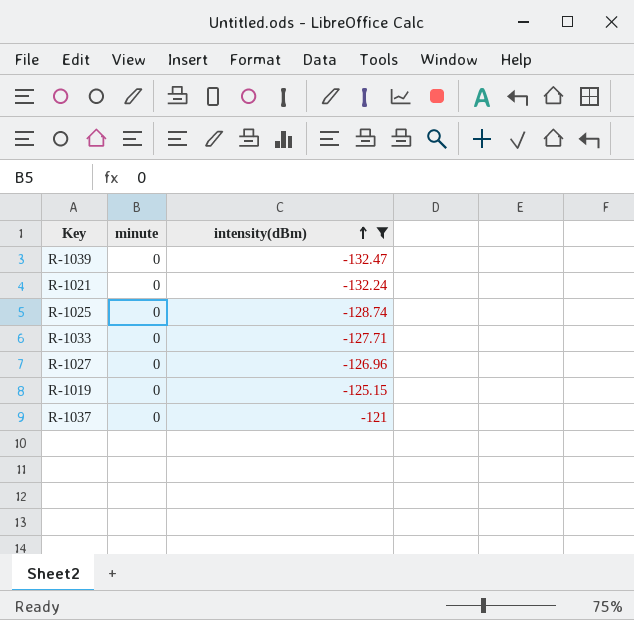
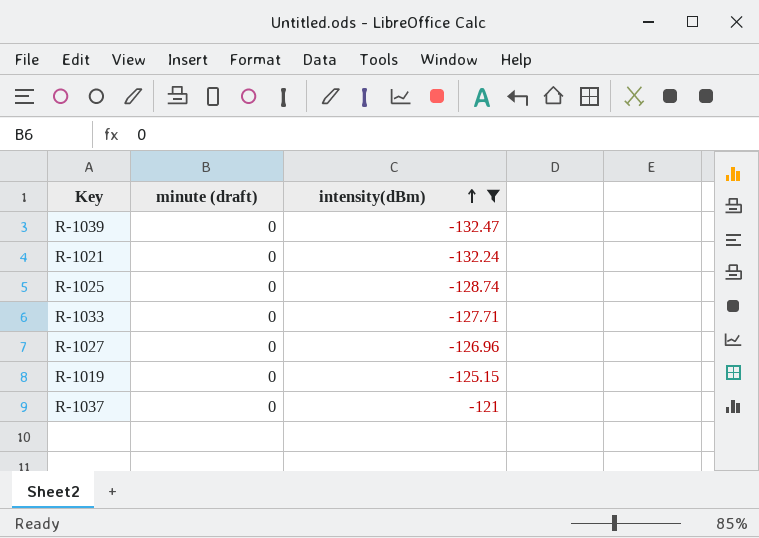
column name: minute -> minute (draft)

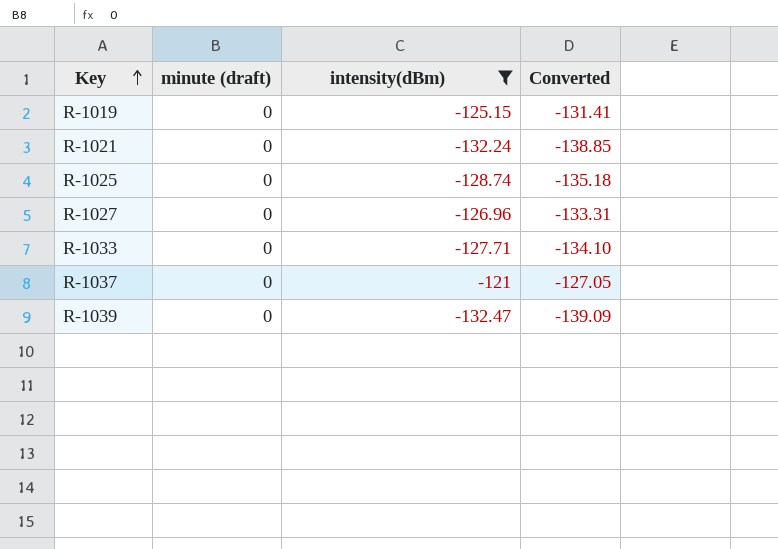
row order: intensity(dBm) ascending -> Key ascending
column Converted | formula: none -> [intensity(dBm)] * 1.05

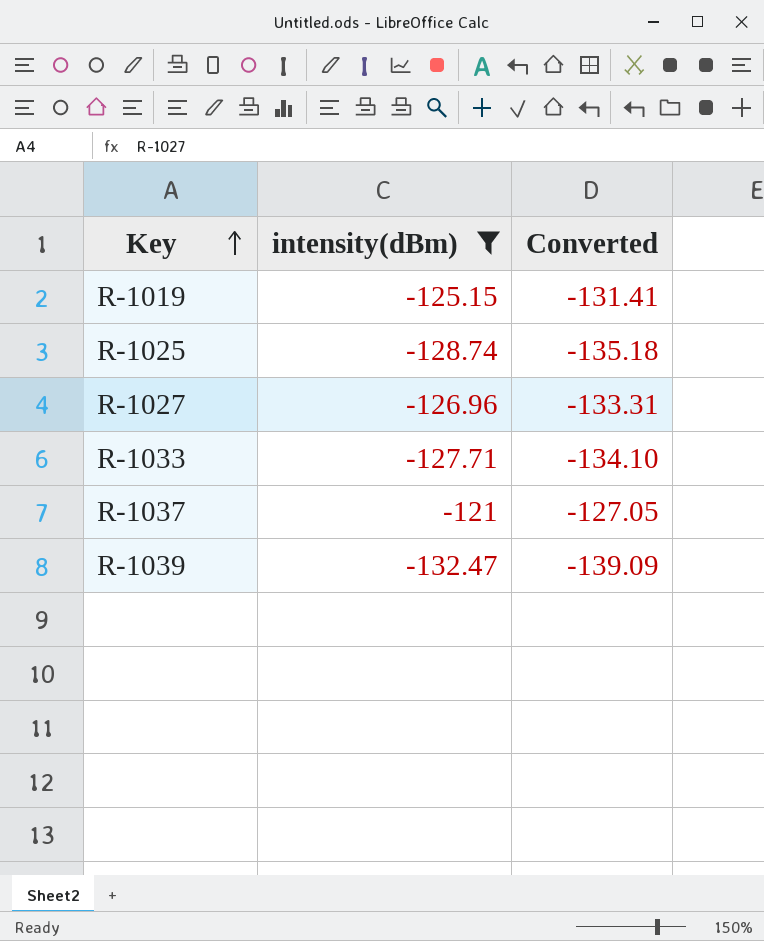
column minute (draft) | position: 2 -> none
row R-1021: 0 | -132.24 | -138.85 -> none

